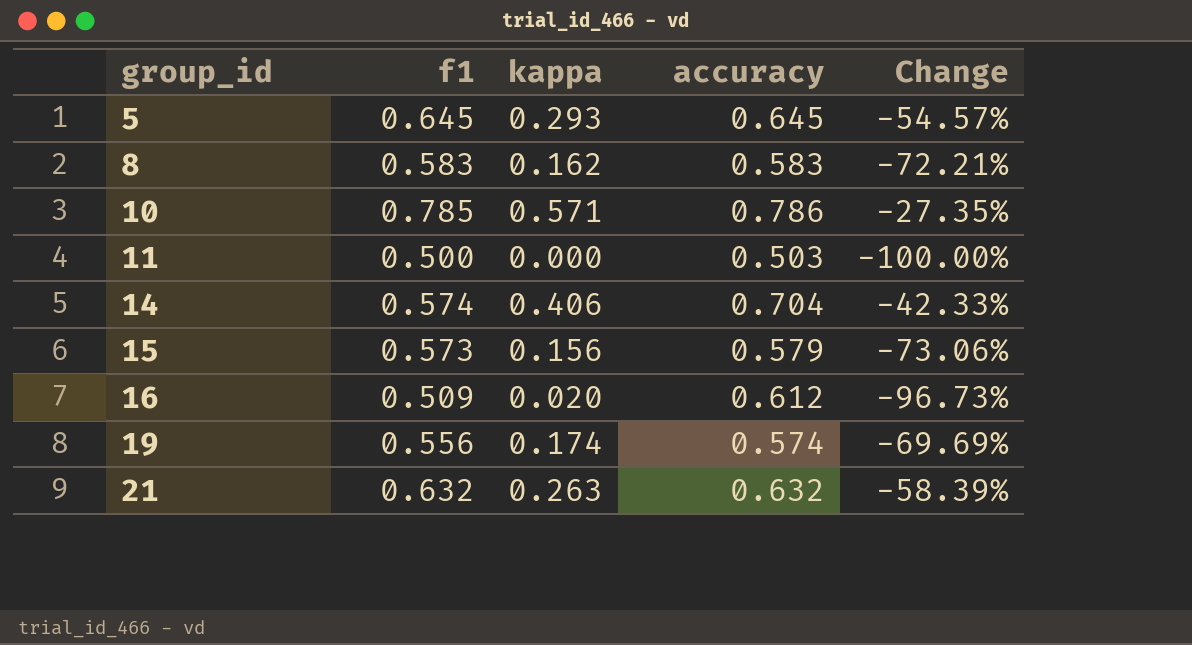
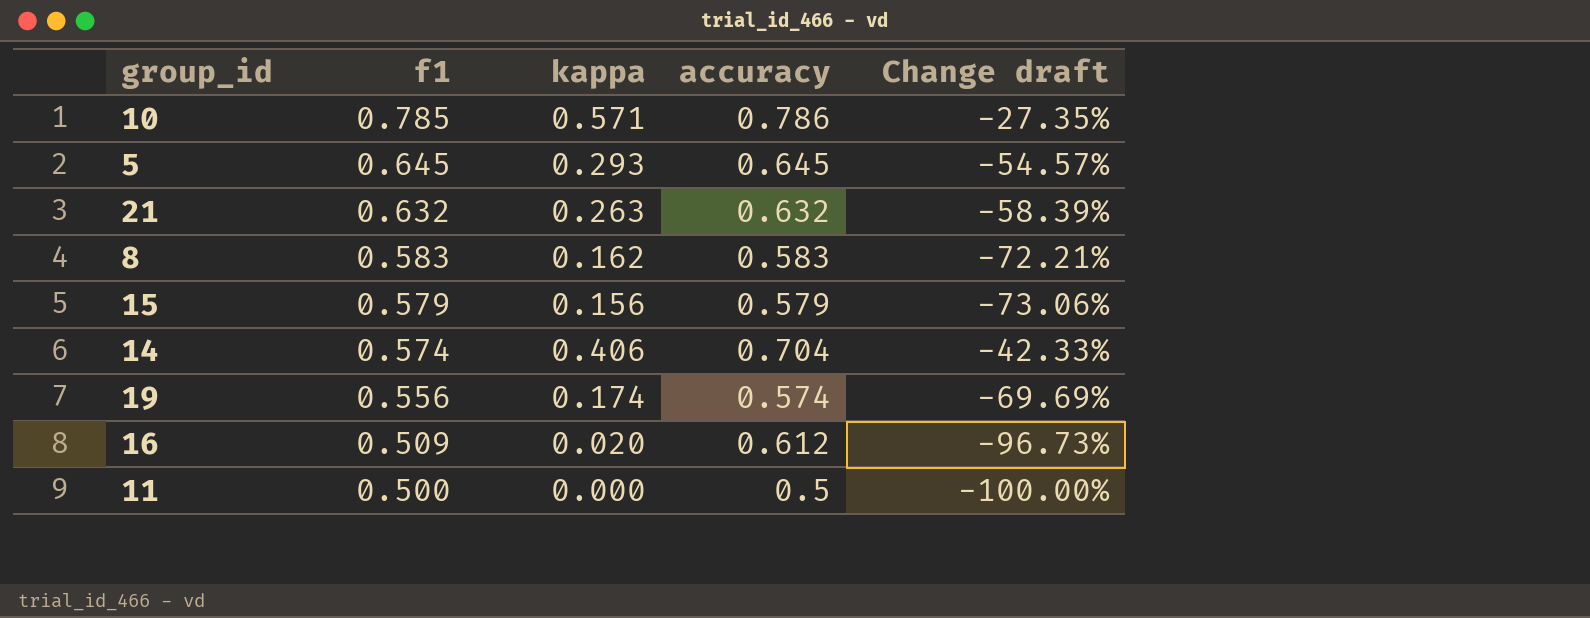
row order: group_id ascending -> f1 descending
column name: Change -> Change draft
15 | f1: 0.573 -> 0.579
11 | accuracy: 0.503 -> 0.5

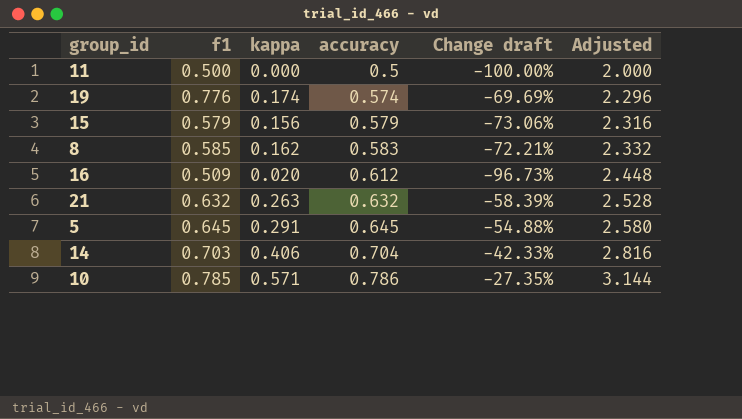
row order: f1 descending -> accuracy ascending
column Adjusted | formula: none -> [accuracy] * 4
19 | f1: 0.556 -> 0.776
8 | f1: 0.583 -> 0.585
5 | kappa: 0.293 -> 0.291
5 | Change draft: -54.57% -> -54.88%
14 | f1: 0.574 -> 0.703

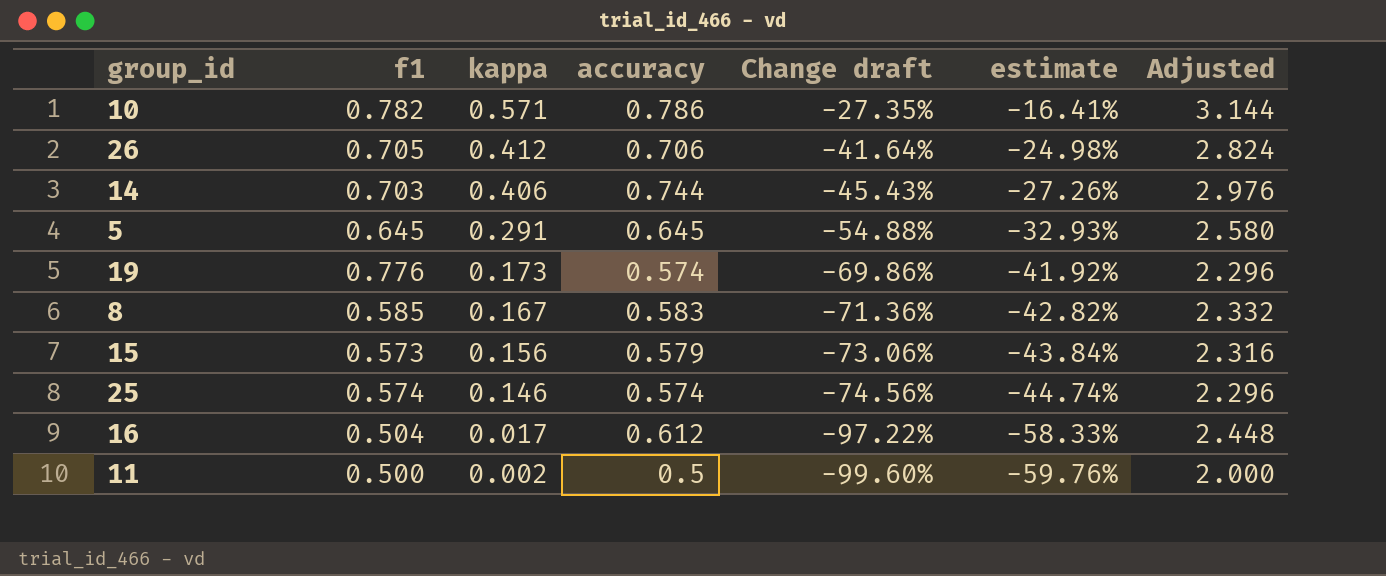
row order: accuracy ascending -> kappa descending
column estimate | formula: none -> [Change draft] * 0.6
row 21: 0.632 | 0.263 | 0.632 | -58.39% | 2.528 -> none
10 | f1: 0.785 -> 0.782
row 26: none -> 0.705 | 0.412 | 0.706 | -41.64% | -24.98% | 2.824
14 | accuracy: 0.704 -> 0.744
14 | Change draft: -42.33% -> -45.43%
14 | Adjusted: 2.816 -> 2.976
19 | kappa: 0.174 -> 0.173
19 | Change draft: -69.69% -> -69.86%
8 | kappa: 0.162 -> 0.167
8 | Change draft: -72.21% -> -71.36%
15 | f1: 0.579 -> 0.573
row 25: none -> 0.574 | 0.146 | 0.574 | -74.56% | -44.74% | 2.296
16 | f1: 0.509 -> 0.504
16 | kappa: 0.020 -> 0.017
16 | Change draft: -96.73% -> -97.22%
11 | kappa: 0.000 -> 0.002
11 | Change draft: -100.00% -> -99.60%

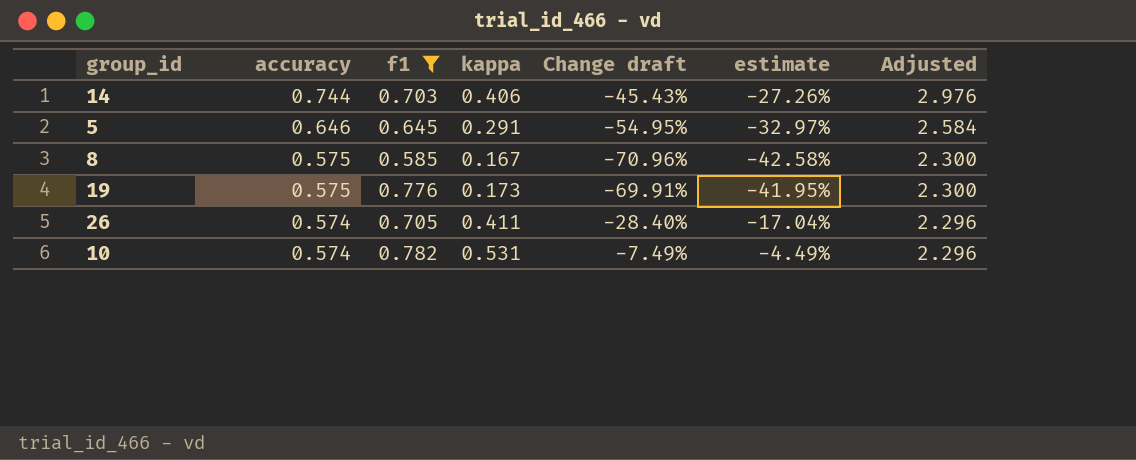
filter: none -> f1 >= 0.585
row order: kappa descending -> accuracy descending
column accuracy | position: 4 -> 2
5 | accuracy: 0.645 -> 0.646
5 | Change draft: -54.88% -> -54.95%
5 | estimate: -32.93% -> -32.97%
5 | Adjusted: 2.580 -> 2.584
8 | accuracy: 0.583 -> 0.575
8 | Change draft: -71.36% -> -70.96%
8 | estimate: -42.82% -> -42.58%
8 | Adjusted: 2.332 -> 2.300
19 | accuracy: 0.574 -> 0.575
19 | Change draft: -69.86% -> -69.91%
19 | estimate: -41.92% -> -41.95%
19 | Adjusted: 2.296 -> 2.300
26 | accuracy: 0.706 -> 0.574
26 | kappa: 0.412 -> 0.411
26 | Change draft: -41.64% -> -28.40%
26 | estimate: -24.98% -> -17.04%
26 | Adjusted: 2.824 -> 2.296
10 | accuracy: 0.786 -> 0.574
10 | kappa: 0.571 -> 0.531
10 | Change draft: -27.35% -> -7.49%
10 | estimate: -16.41% -> -4.49%
10 | Adjusted: 3.144 -> 2.296

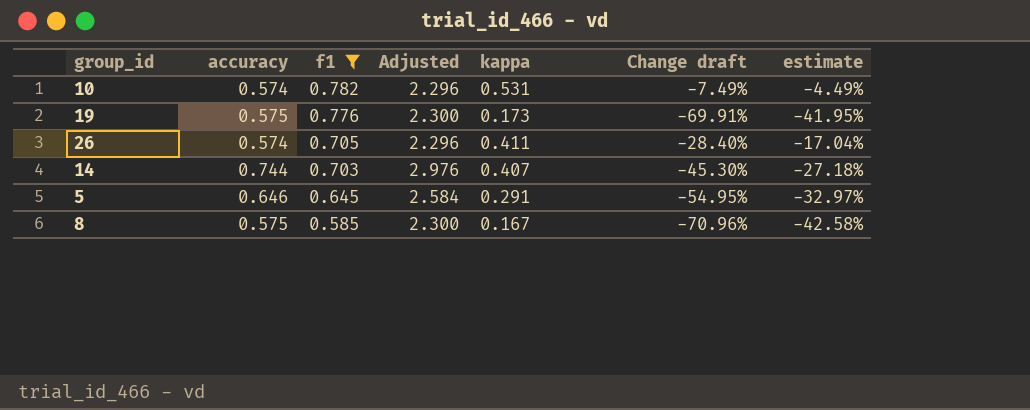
row order: accuracy descending -> f1 descending
column Adjusted | position: 7 -> 4
14 | kappa: 0.406 -> 0.407
14 | Change draft: -45.43% -> -45.30%
14 | estimate: -27.26% -> -27.18%

